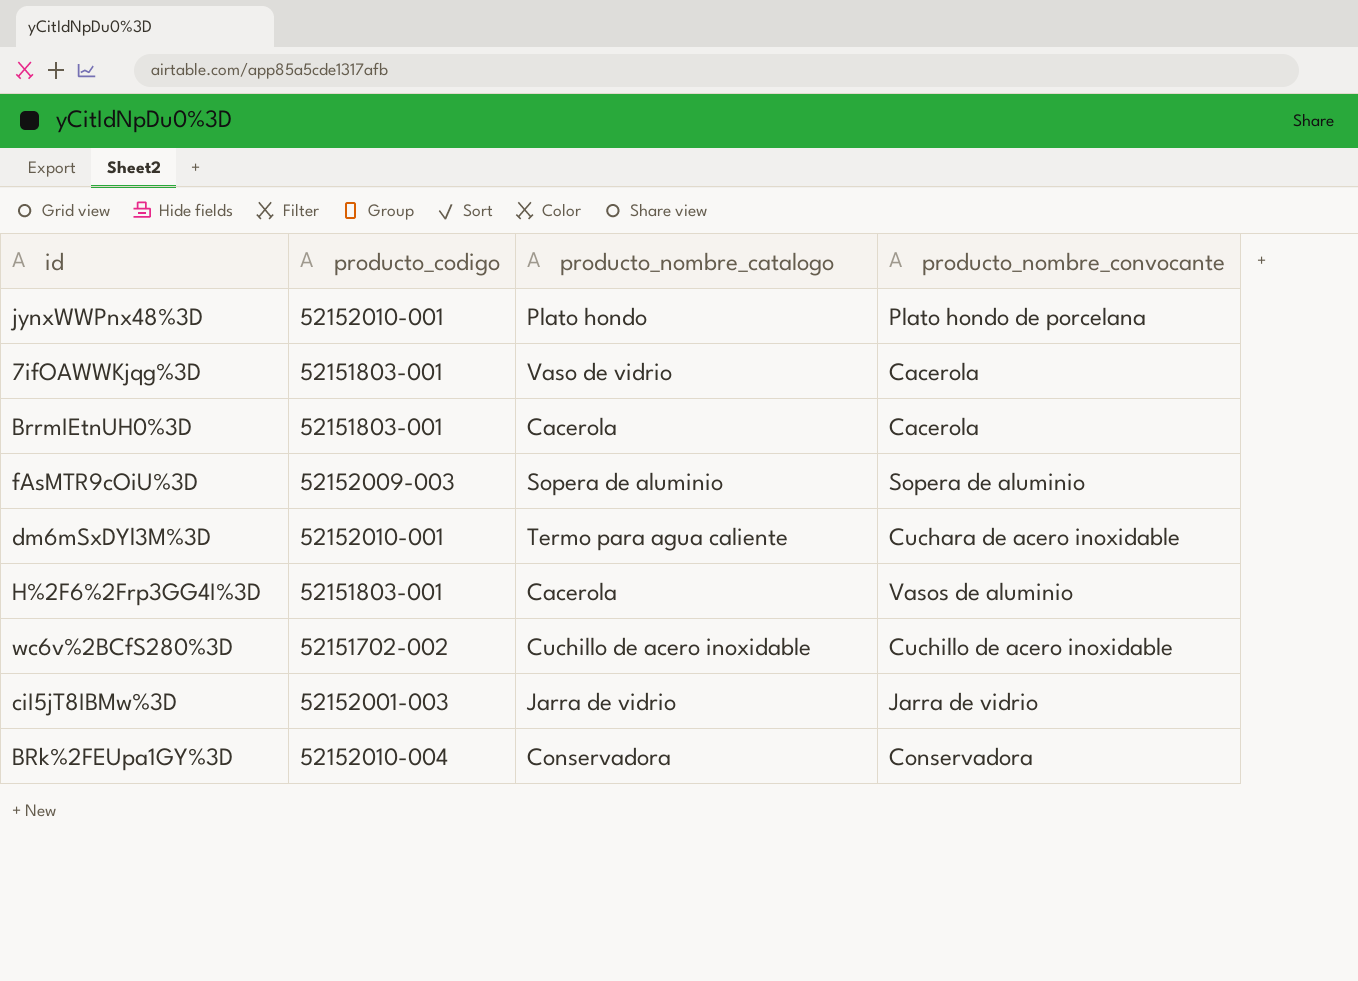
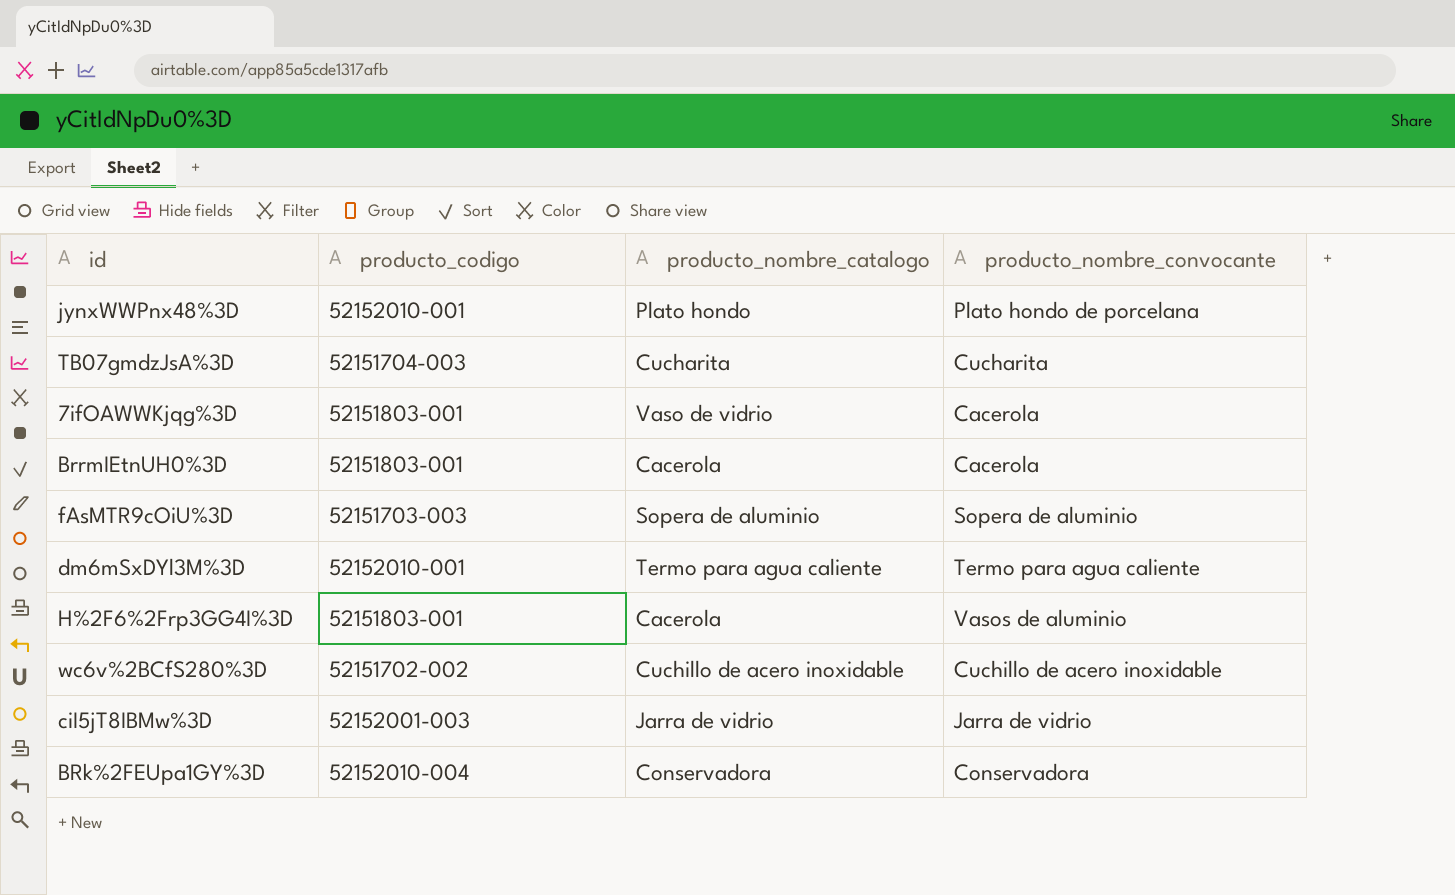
row TB07gmdzJsA%3D: none -> 52151704-003 | Cucharita | Cucharita
fAsMTR9cOiU%3D | producto_codigo: 52152009-003 -> 52151703-003
dm6mSxDYl3M%3D | producto_nombre_convocante: Cuchara de acero inoxidable -> Termo para agua caliente

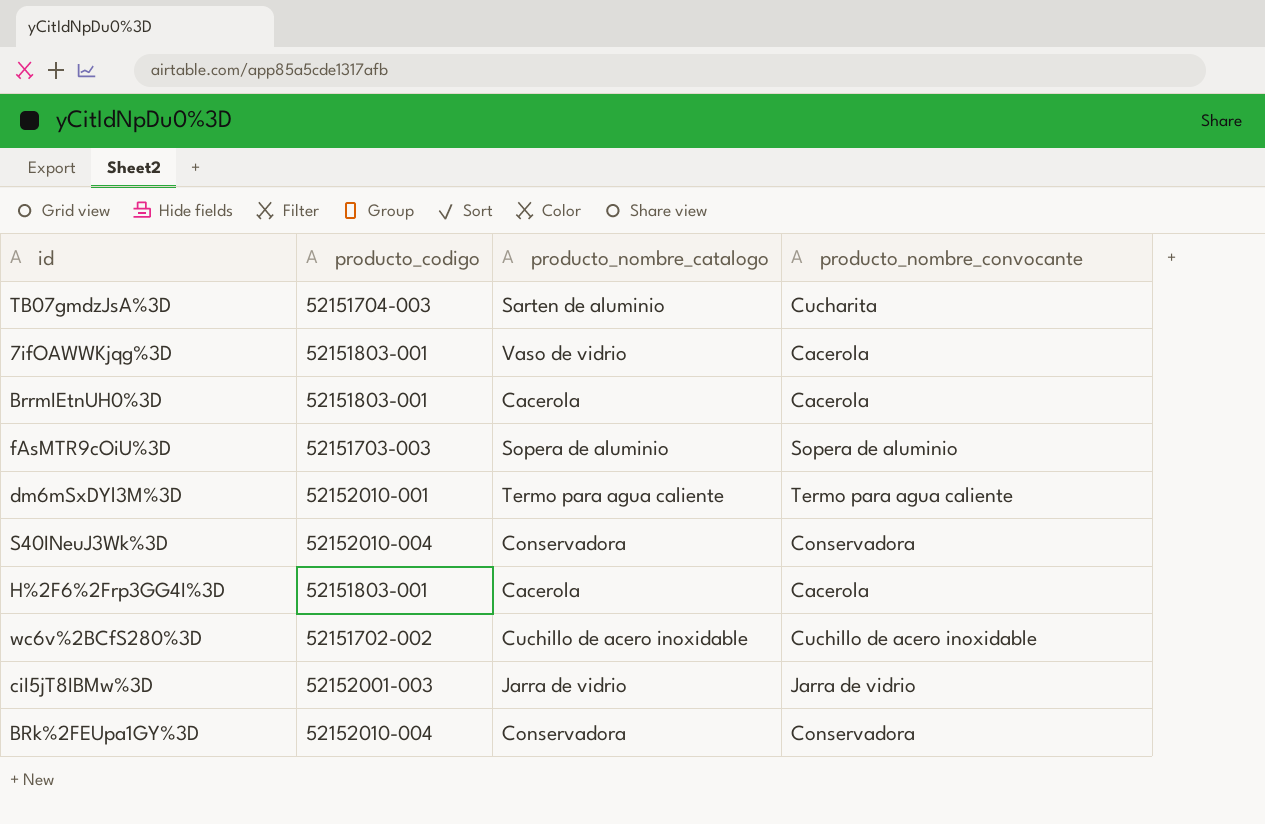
row jynxWWPnx48%3D: 52152010-001 | Plato hondo | Plato hondo de porcelana -> none
TB07gmdzJsA%3D | producto_nombre_catalogo: Cucharita -> Sarten de aluminio
row S40INeuJ3Wk%3D: none -> 52152010-004 | Conservadora | Conservadora
H%2F6%2Frp3GG4I%3D | producto_nombre_convocante: Vasos de aluminio -> Cacerola

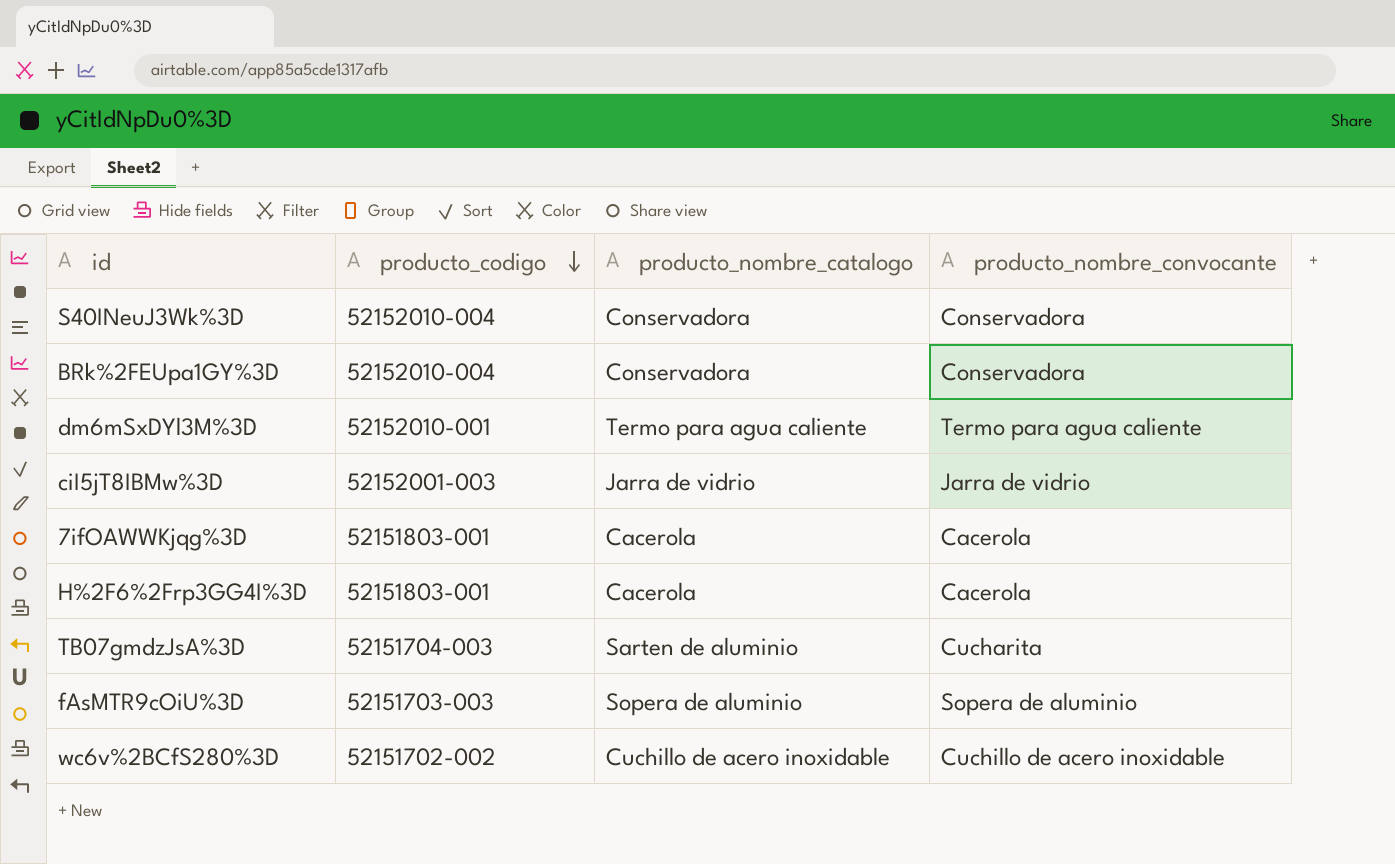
row order: none -> producto_codigo descending
row BrrmIEtnUH0%3D: 52151803-001 | Cacerola | Cacerola -> none
7ifOAWWKjqg%3D | producto_nombre_catalogo: Vaso de vidrio -> Cacerola

